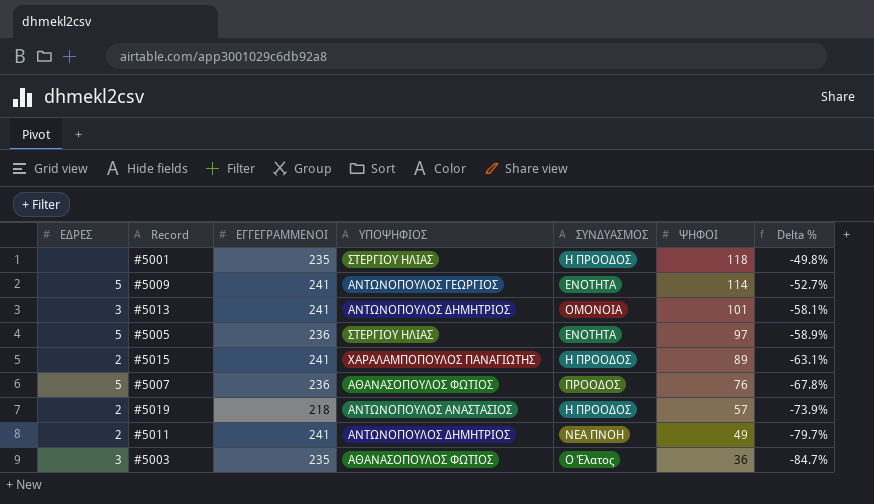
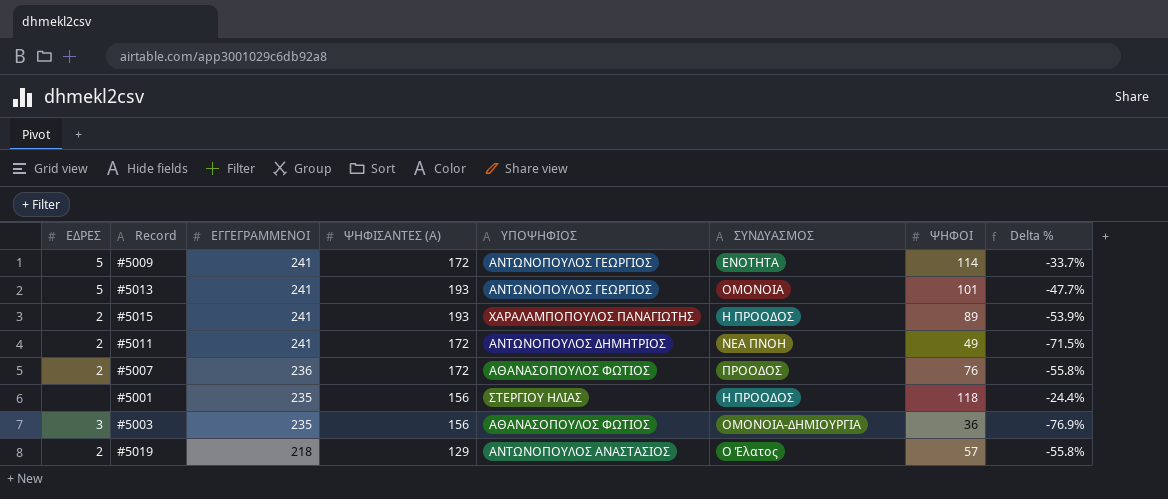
row order: ΨΗΦΟΙ descending -> ΕΓΓΕΓΡΑΜΜΕΝΟΙ descending
column ΨΗΦΙΣΑΝΤΕΣ (Α) | position: none -> 4
column Delta % | formula: ([ΨΗΦΟΙ] - [ΕΓΓΕΓΡΑΜΜΕΝΟΙ]) / [ΕΓΓΕΓΡΑΜΜΕΝΟΙ] -> ([ΨΗΦΟΙ] - [ΨΗΦΙΣΑΝΤΕΣ (Α)]) / [ΨΗΦΙΣΑΝΤΕΣ (Α)]
row #5005: 5 | 236 | ΣΤΕΡΓΙΟΥ ΗΛΙΑΣ | ΕΝΟΤΗΤΑ | 97 | -58.9% -> none
#5013 | ΕΔΡΕΣ: 3 -> 5
#5013 | ΥΠΟΨΗΦΙΟΣ: ΑΝΤΩΝΟΠΟΥΛΟΣ ΔΗΜΗΤΡΙΟΣ -> ΑΝΤΩΝΟΠΟΥΛΟΣ ΓΕΩΡΓΙΟΣ
#5007 | ΕΔΡΕΣ: 5 -> 2
#5003 | ΣΥΝΔΥΑΣΜΟΣ: Ο Έλατος -> ΟΜΟΝΟΙΑ-ΔΗΜΙΟΥΡΓΙΑ
#5019 | ΣΥΝΔΥΑΣΜΟΣ: Η ΠΡΟΟΔΟΣ -> Ο Έλατος

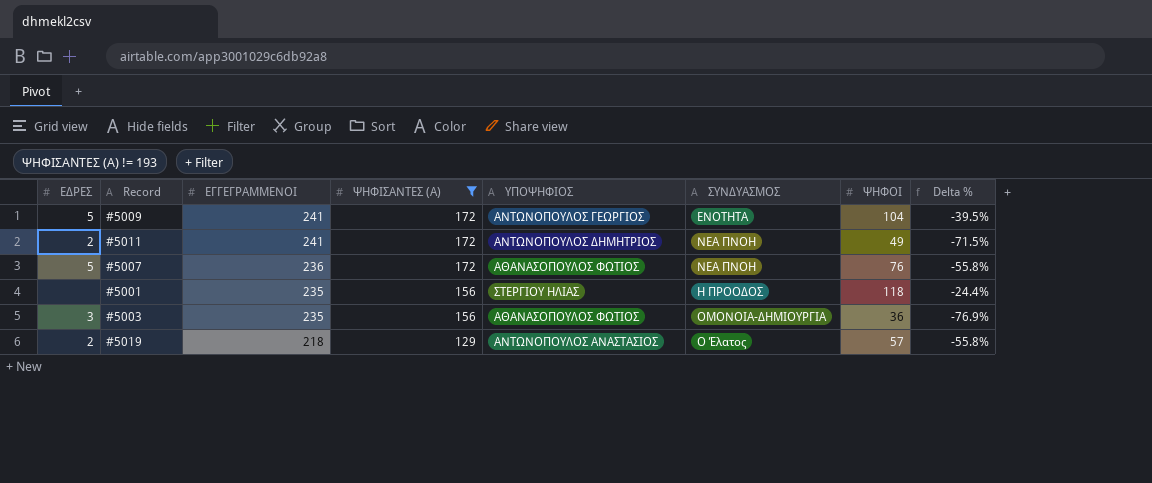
filter: none -> ΨΗΦΙΣΑΝΤΕΣ (Α) != 193
#5009 | ΨΗΦΟΙ: 114 -> 104
#5009 | Delta %: -33.7% -> -39.5%
#5007 | ΕΔΡΕΣ: 2 -> 5
#5007 | ΣΥΝΔΥΑΣΜΟΣ: ΠΡΟΟΔΟΣ -> ΝΕΑ ΠΝΟΗ

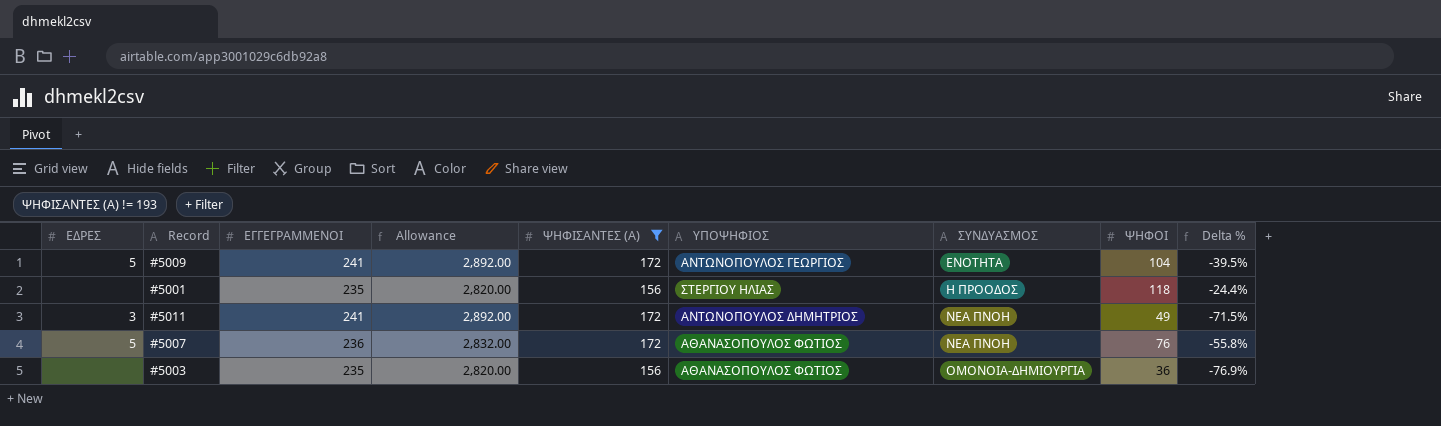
row order: ΕΓΓΕΓΡΑΜΜΕΝΟΙ descending -> ΣΥΝΔΥΑΣΜΟΣ ascending
column Allowance | formula: none -> [ΕΓΓΕΓΡΑΜΜΕΝΟΙ] * 12
row #5019: 2 | 218 | 129 | ΑΝΤΩΝΟΠΟΥΛΟΣ ΑΝΑΣΤΑΣΙΟΣ | Ο Έλατος | 57 | -55.8% -> none
#5011 | ΕΔΡΕΣ: 2 -> 3
#5003 | ΕΔΡΕΣ: 3 -> none

